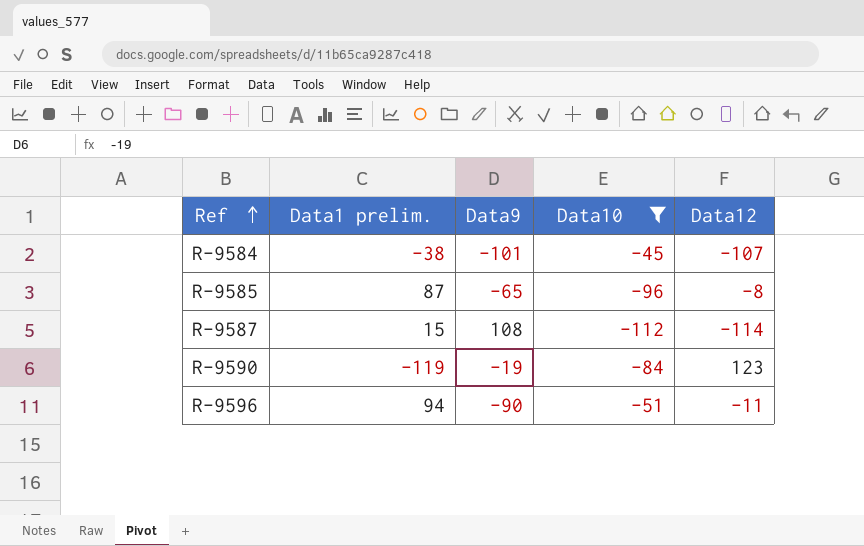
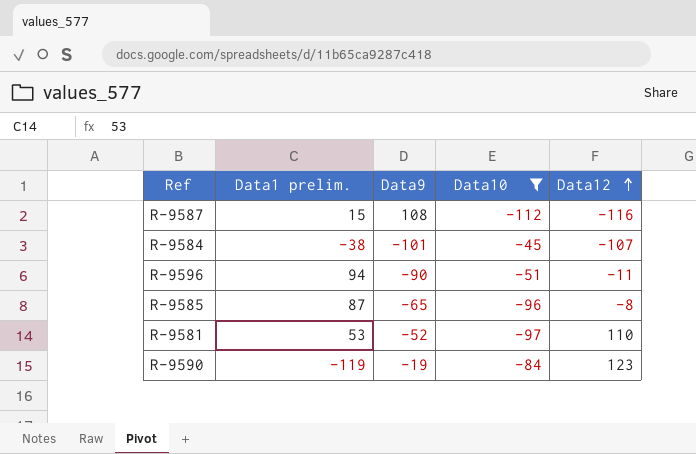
row order: Ref ascending -> Data12 ascending
R-9587 | Data12: -114 -> -116
row R-9581: none -> 53 | -52 | -97 | 110

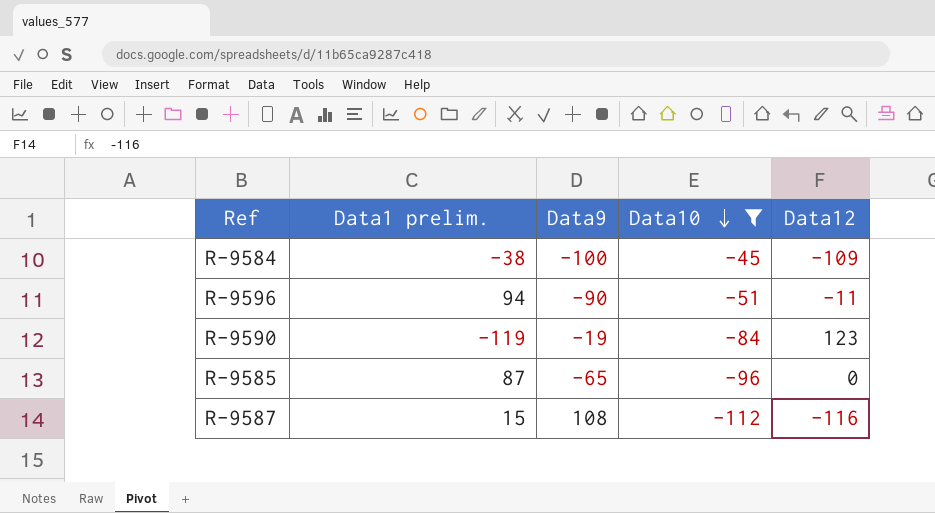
row order: Data12 ascending -> Data10 descending
row R-9581: 53 | -52 | -97 | 110 -> none
R-9584 | Data9: -101 -> -100
R-9584 | Data12: -107 -> -109
R-9585 | Data12: -8 -> 0

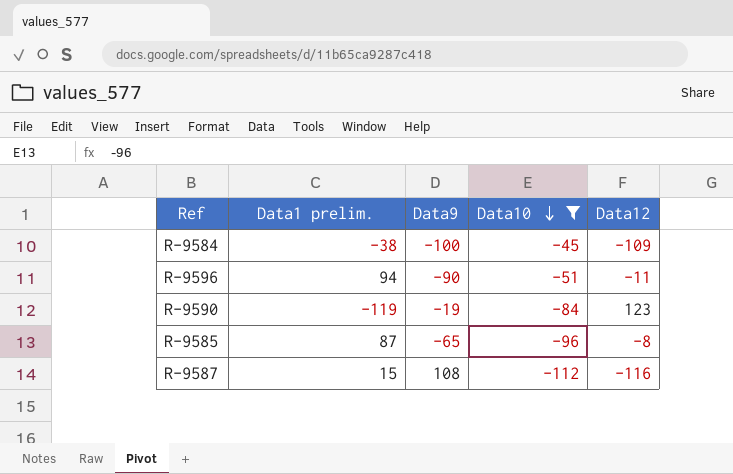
R-9585 | Data12: 0 -> -8

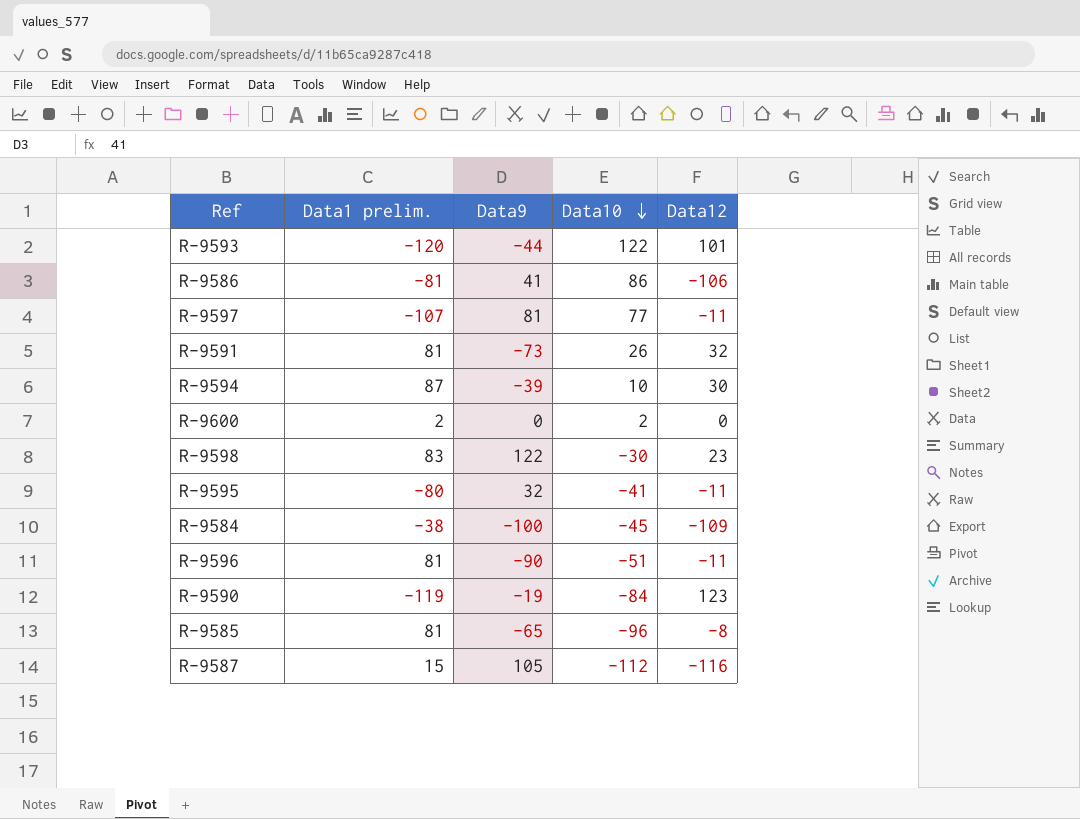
filter: Data10 <= -45 -> none
R-9596 | Data1 prelim.: 94 -> 81
R-9585 | Data1 prelim.: 87 -> 81
R-9587 | Data9: 108 -> 105

